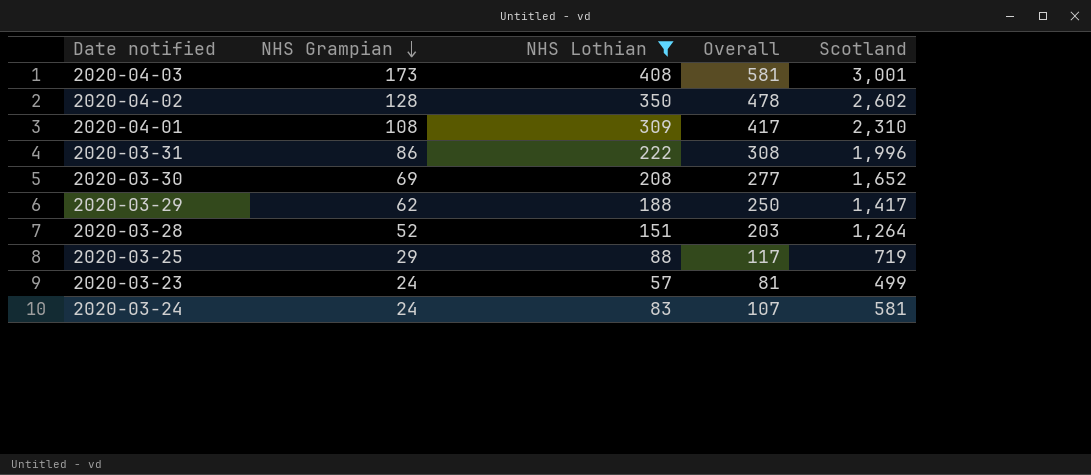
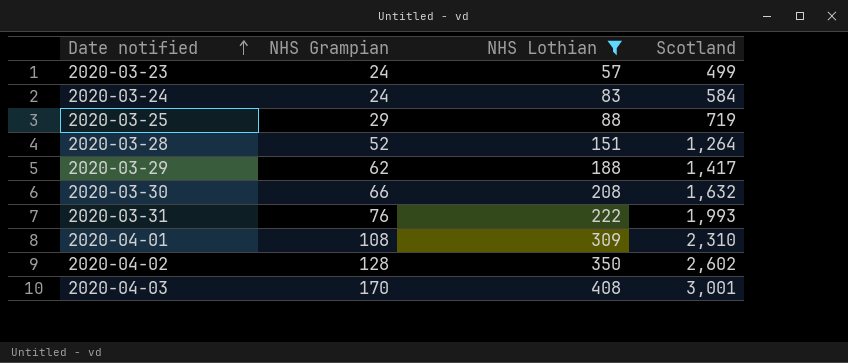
row order: NHS Grampian descending -> Date notified ascending
column Overall | formula: [NHS Grampian] + [NHS Lothian] -> none
2020-03-24 | Scotland: 581 -> 584
2020-03-30 | NHS Grampian: 69 -> 66
2020-03-30 | Scotland: 1,652 -> 1,632
2020-03-31 | NHS Grampian: 86 -> 76
2020-03-31 | Scotland: 1,996 -> 1,993
2020-04-03 | NHS Grampian: 173 -> 170

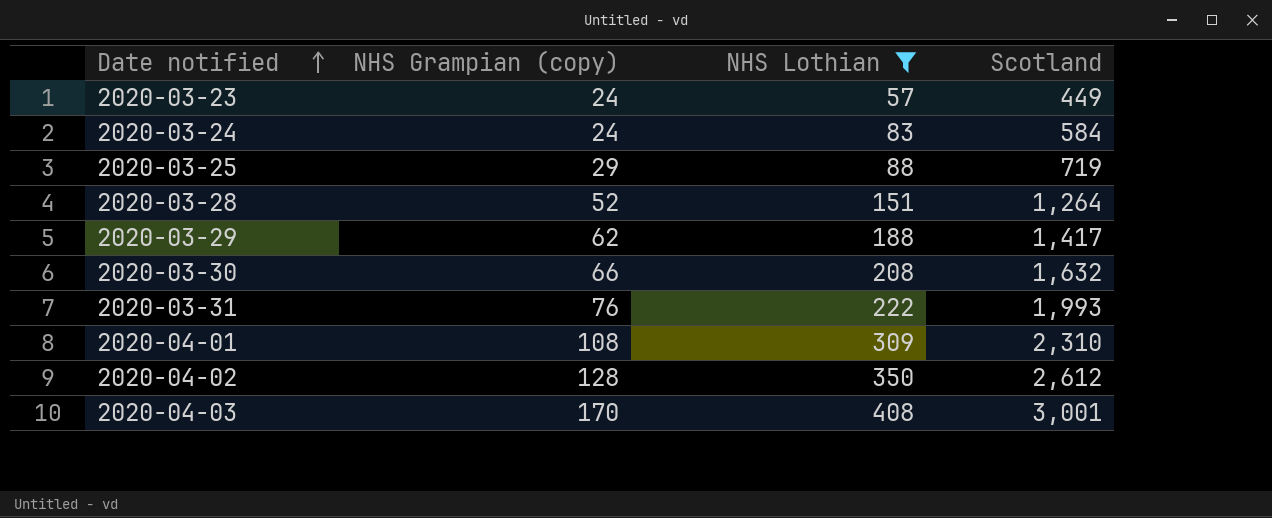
column name: NHS Grampian -> NHS Grampian (copy)
2020-03-23 | Scotland: 499 -> 449
2020-04-02 | Scotland: 2,602 -> 2,612

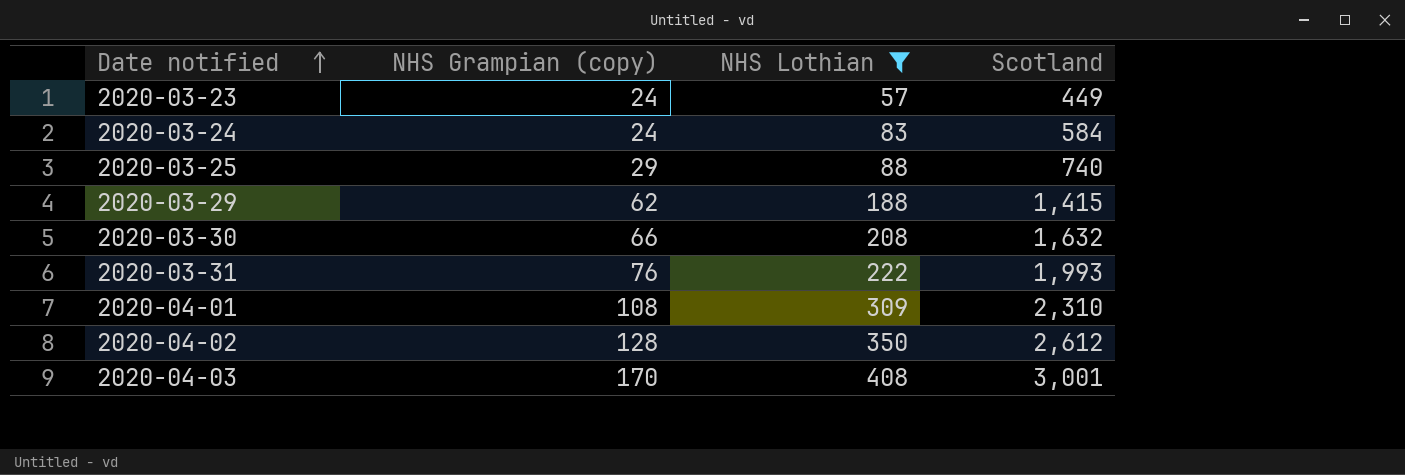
row 2020-03-28: 52 | 151 | 1,264 -> none
2020-03-25 | Scotland: 719 -> 740
2020-03-29 | Scotland: 1,417 -> 1,415

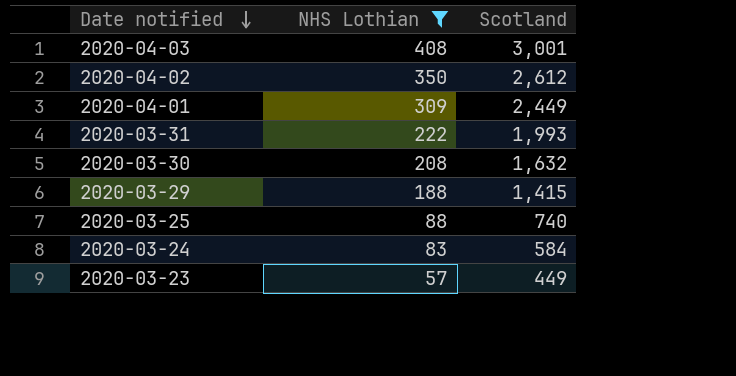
row order: Date notified ascending -> Date notified descending
column NHS Grampian (copy) | position: 2 -> none
2020-04-01 | Scotland: 2,310 -> 2,449

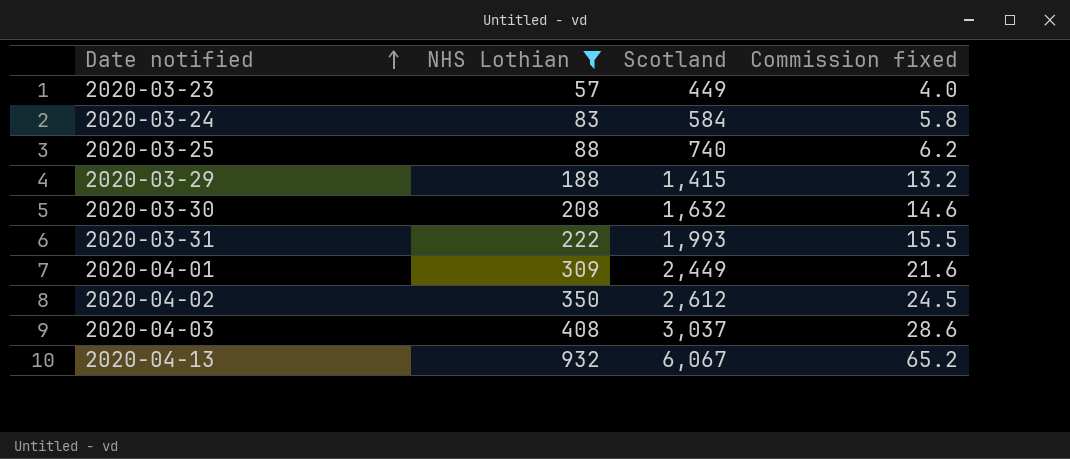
row order: Date notified descending -> Date notified ascending
column Commission fixed | formula: none -> [NHS Lothian] * 0.07
2020-04-03 | Scotland: 3,001 -> 3,037
row 2020-04-13: none -> 932 | 6,067 | 65.2

